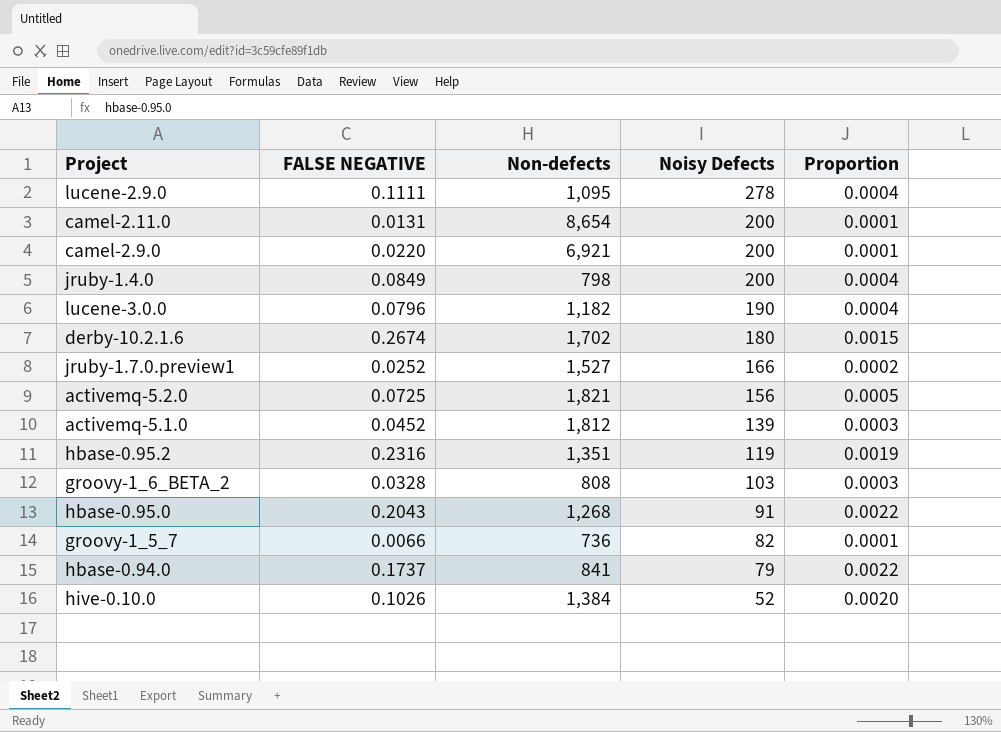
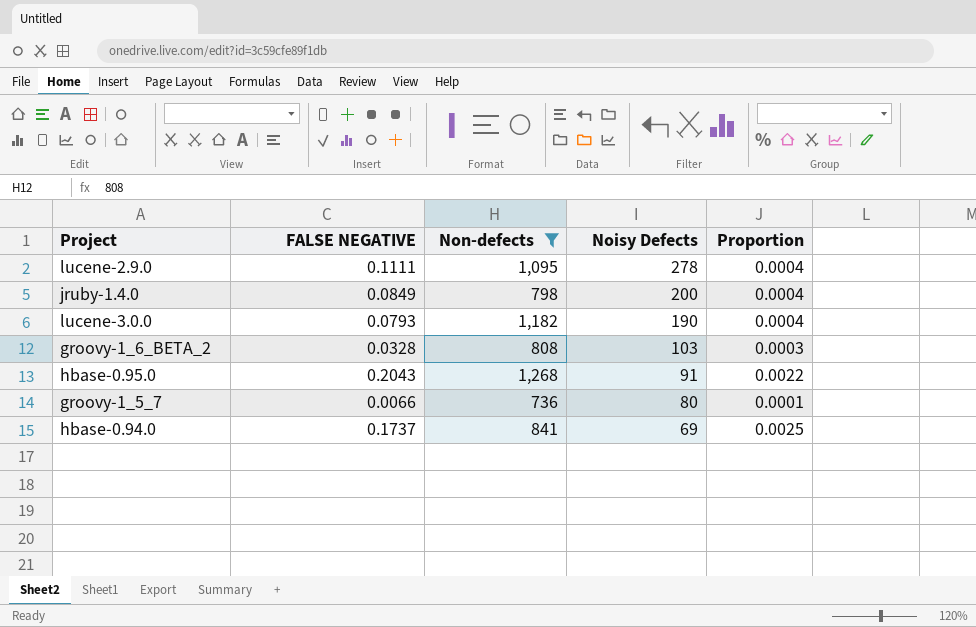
filter: none -> Non-defects <= 1,268
lucene-3.0.0 | FALSE NEGATIVE: 0.0796 -> 0.0793
groovy-1_5_7 | Noisy Defects: 82 -> 80
hbase-0.94.0 | Noisy Defects: 79 -> 69
hbase-0.94.0 | Proportion: 0.0022 -> 0.0025

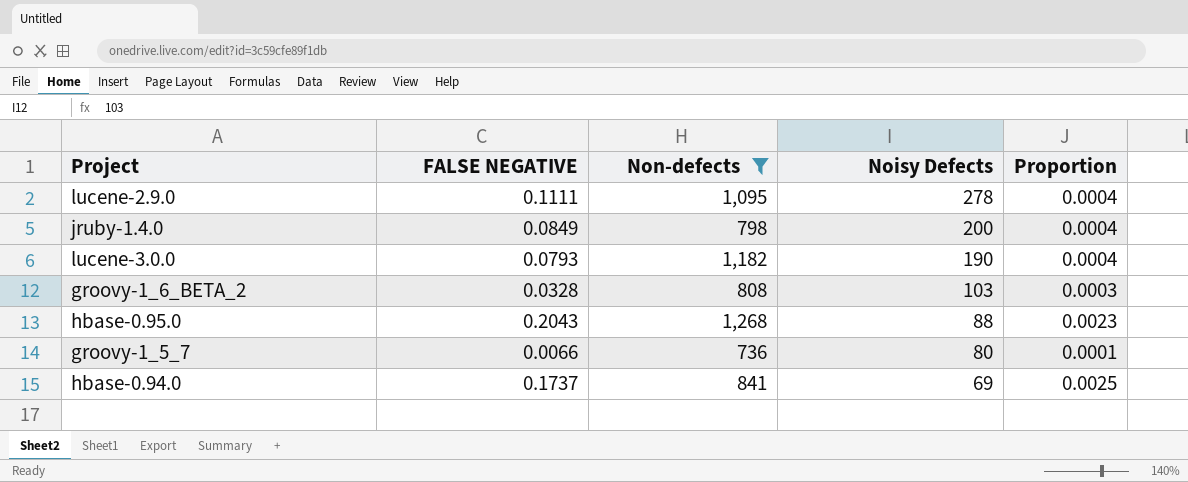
hbase-0.95.0 | Noisy Defects: 91 -> 88
hbase-0.95.0 | Proportion: 0.0022 -> 0.0023

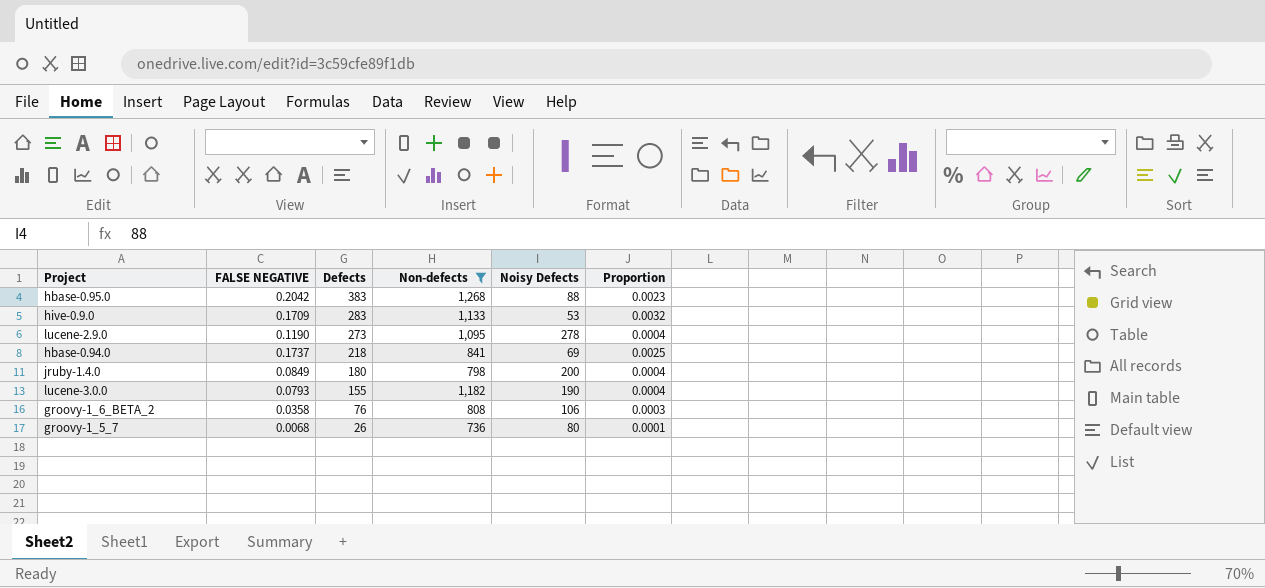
row order: Noisy Defects descending -> Defects descending
column Defects | position: none -> 3
hbase-0.95.0 | FALSE NEGATIVE: 0.2043 -> 0.2042
row hive-0.9.0: none -> 0.1709 | 283 | 1,133 | 53 | 0.0032
lucene-2.9.0 | FALSE NEGATIVE: 0.1111 -> 0.1190
groovy-1_6_BETA_2 | FALSE NEGATIVE: 0.0328 -> 0.0358
groovy-1_6_BETA_2 | Noisy Defects: 103 -> 106
groovy-1_5_7 | FALSE NEGATIVE: 0.0066 -> 0.0068

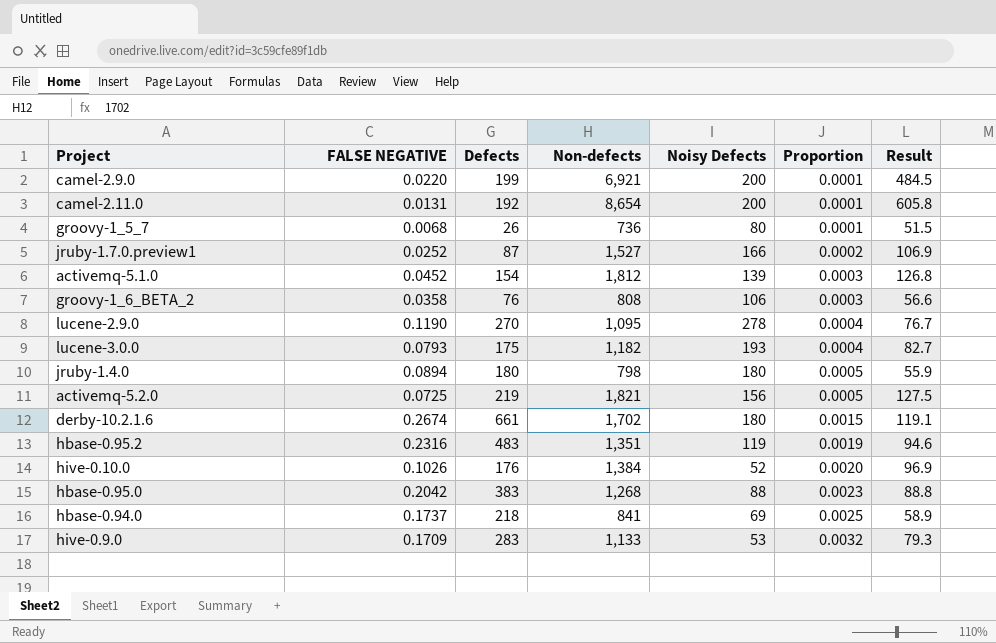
filter: Non-defects <= 1,268 -> none
row order: Defects descending -> Proportion ascending
column Result | formula: none -> [Non-defects] * 0.07
lucene-2.9.0 | Defects: 273 -> 270
lucene-3.0.0 | Defects: 155 -> 175
lucene-3.0.0 | Noisy Defects: 190 -> 193
jruby-1.4.0 | FALSE NEGATIVE: 0.0849 -> 0.0894
jruby-1.4.0 | Noisy Defects: 200 -> 180
jruby-1.4.0 | Proportion: 0.0004 -> 0.0005

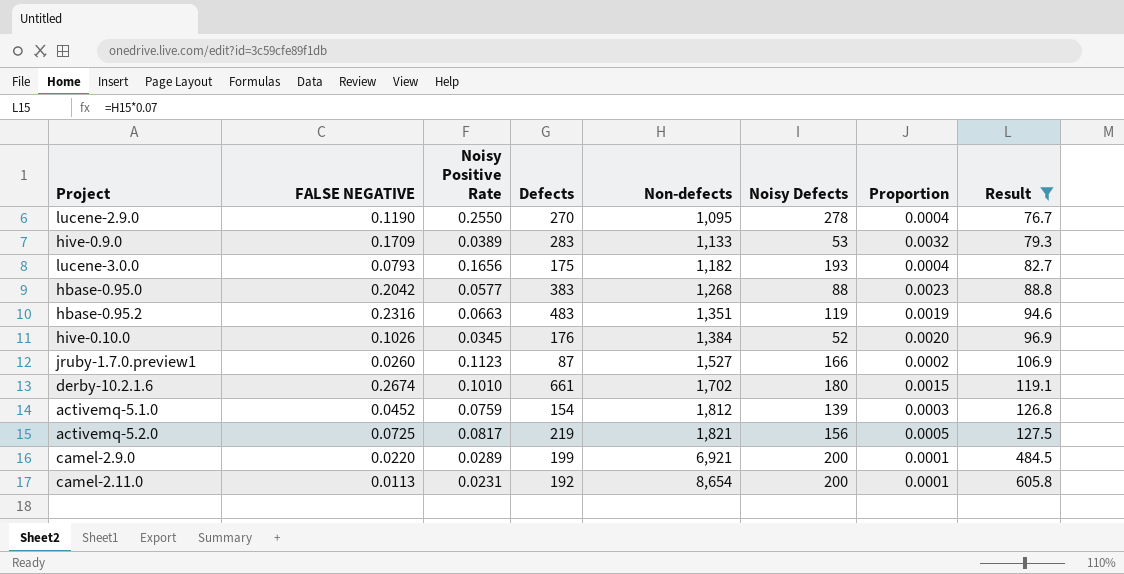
filter: none -> Result >= 76.7
row order: Proportion ascending -> Non-defects ascending
column Noisy Positive Rate | position: none -> 3
jruby-1.7.0.preview1 | FALSE NEGATIVE: 0.0252 -> 0.0260
camel-2.11.0 | FALSE NEGATIVE: 0.0131 -> 0.0113

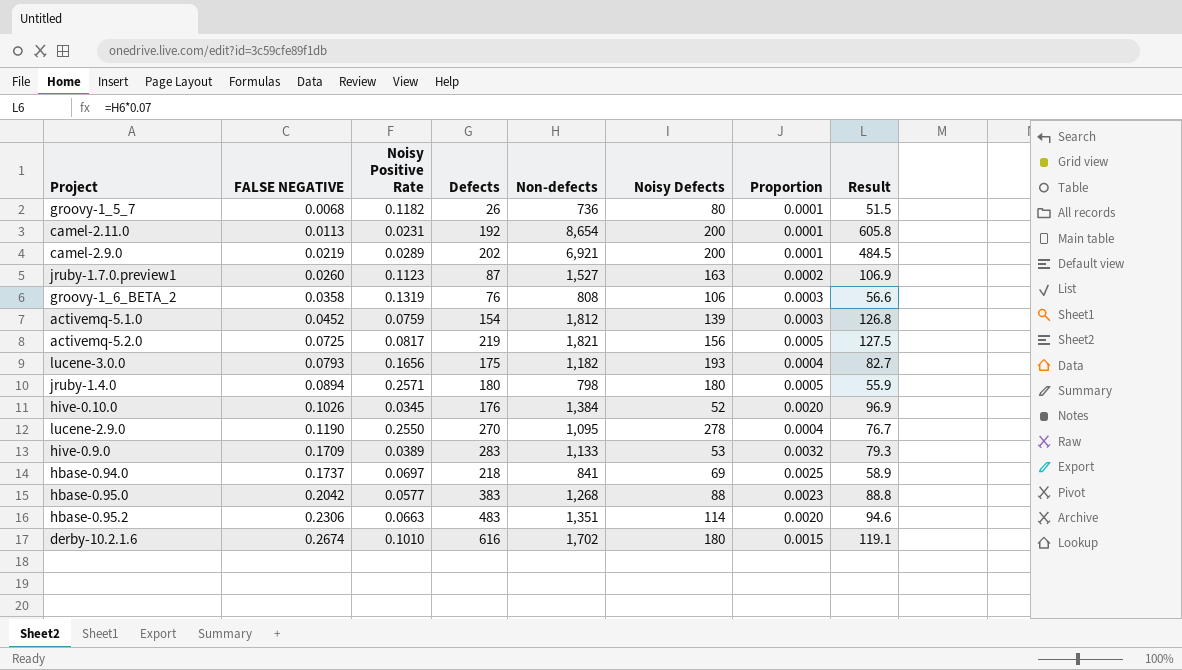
filter: Result >= 76.7 -> none
row order: Non-defects ascending -> FALSE NEGATIVE ascending
camel-2.9.0 | FALSE NEGATIVE: 0.0220 -> 0.0219
camel-2.9.0 | Defects: 199 -> 202
jruby-1.7.0.preview1 | Noisy Defects: 166 -> 163
hbase-0.95.2 | FALSE NEGATIVE: 0.2316 -> 0.2306
hbase-0.95.2 | Noisy Defects: 119 -> 114
hbase-0.95.2 | Proportion: 0.0019 -> 0.0020
derby-10.2.1.6 | Defects: 661 -> 616

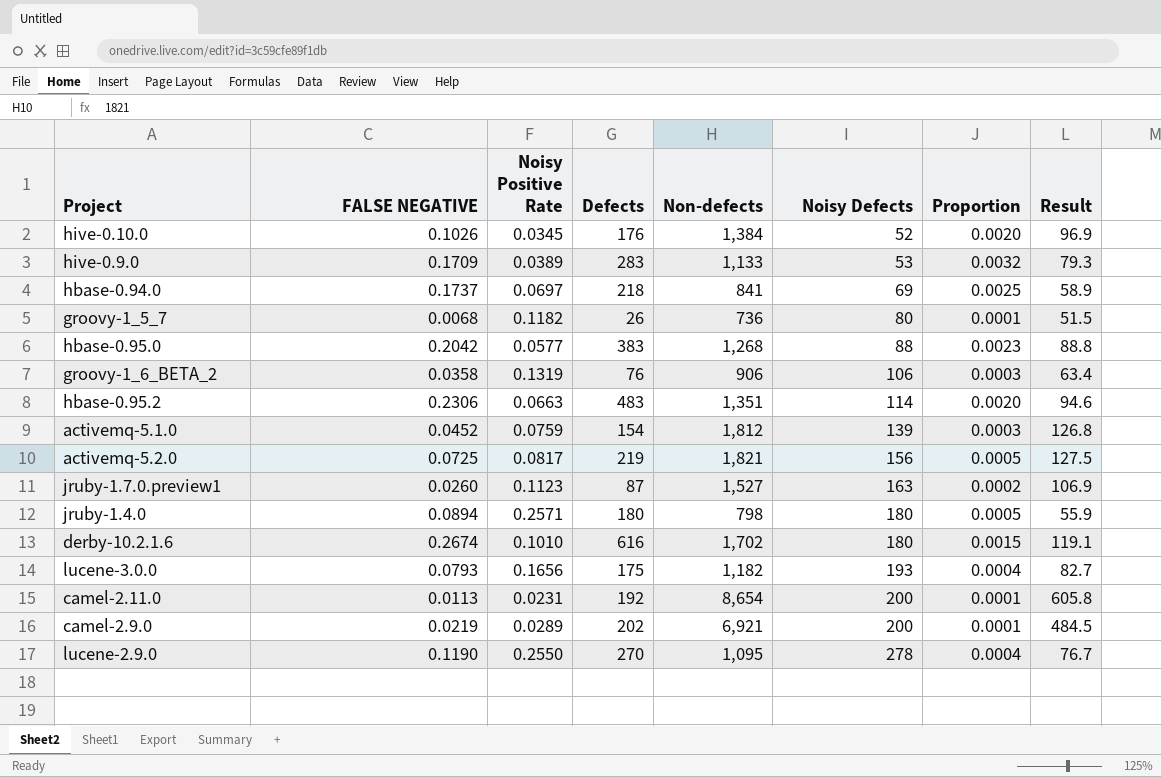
row order: FALSE NEGATIVE ascending -> Noisy Defects ascending
groovy-1_6_BETA_2 | Non-defects: 808 -> 906
groovy-1_6_BETA_2 | Result: 56.6 -> 63.4

